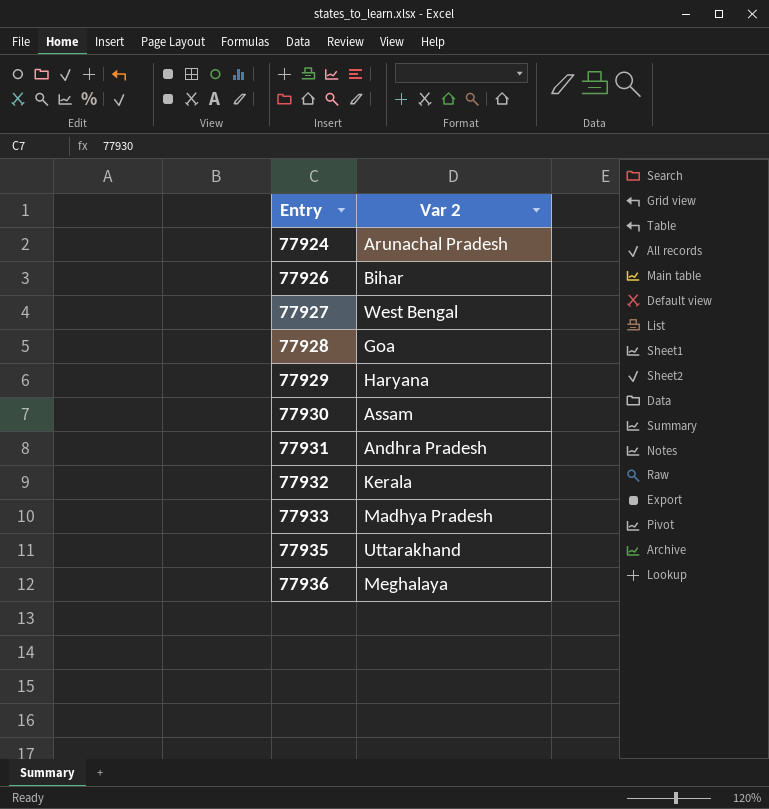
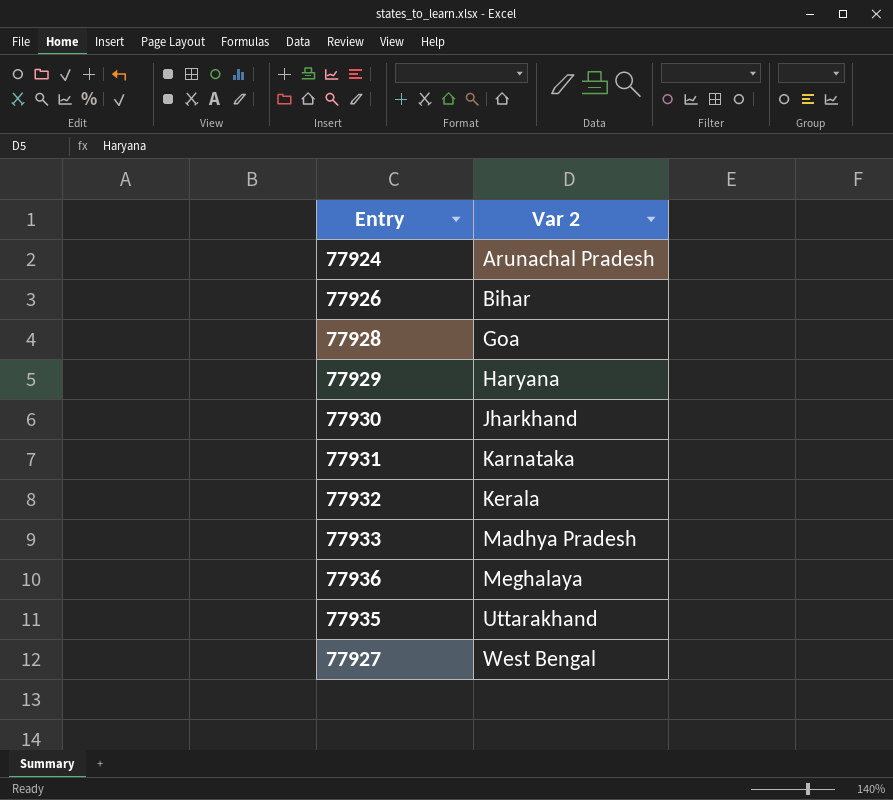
row order: Entry ascending -> Var 2 ascending
77930 | Var 2: Assam -> Jharkhand
77931 | Var 2: Andhra Pradesh -> Karnataka

